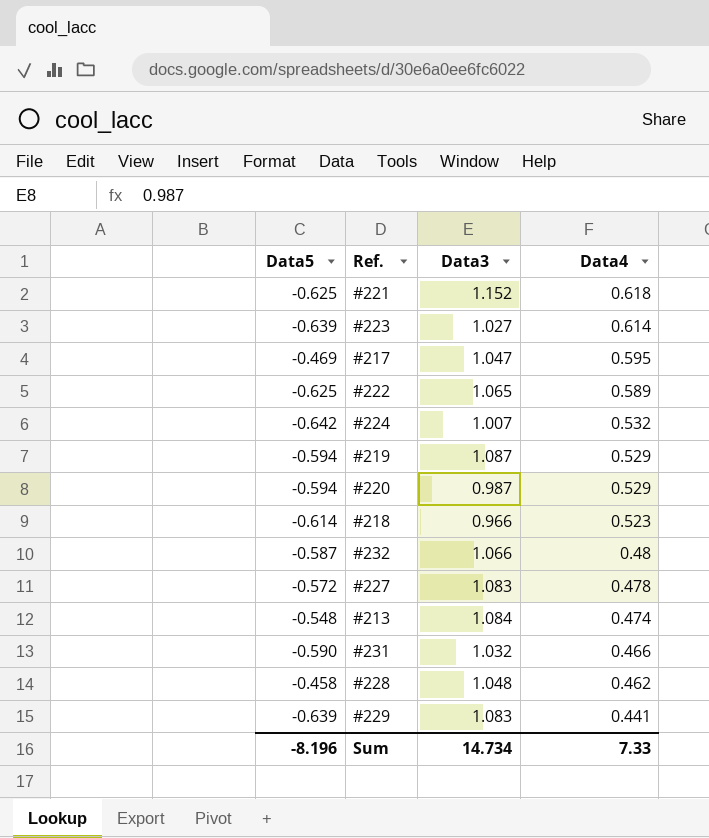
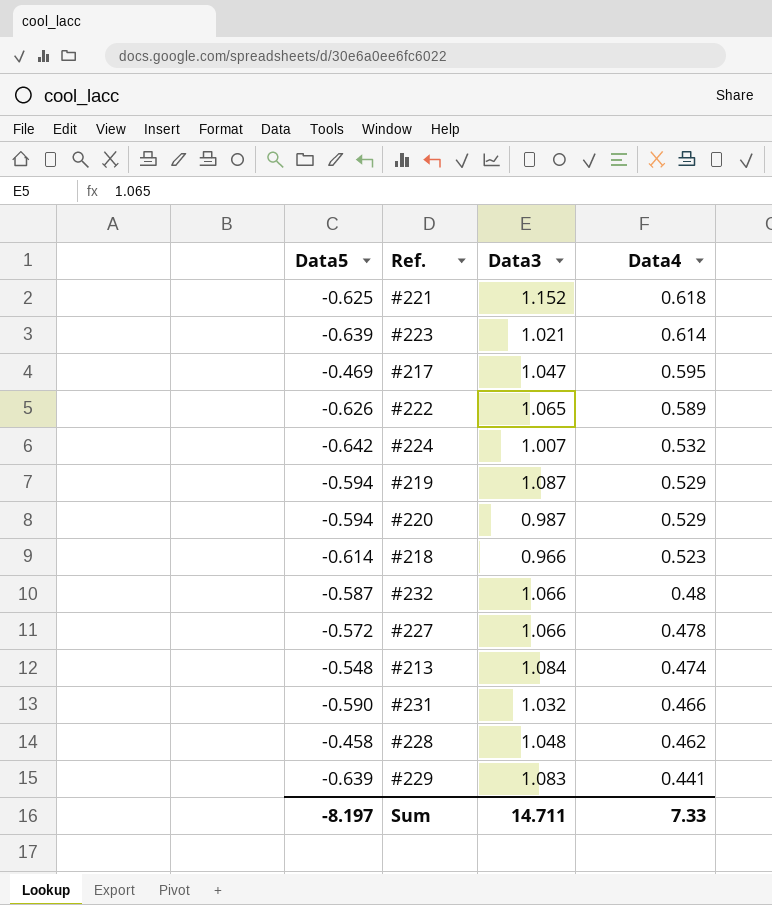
#223 | Data3: 1.027 -> 1.021
#222 | Data5: -0.625 -> -0.626
#227 | Data3: 1.083 -> 1.066
Sum | Data5: -8.196 -> -8.197
Sum | Data3: 14.734 -> 14.711

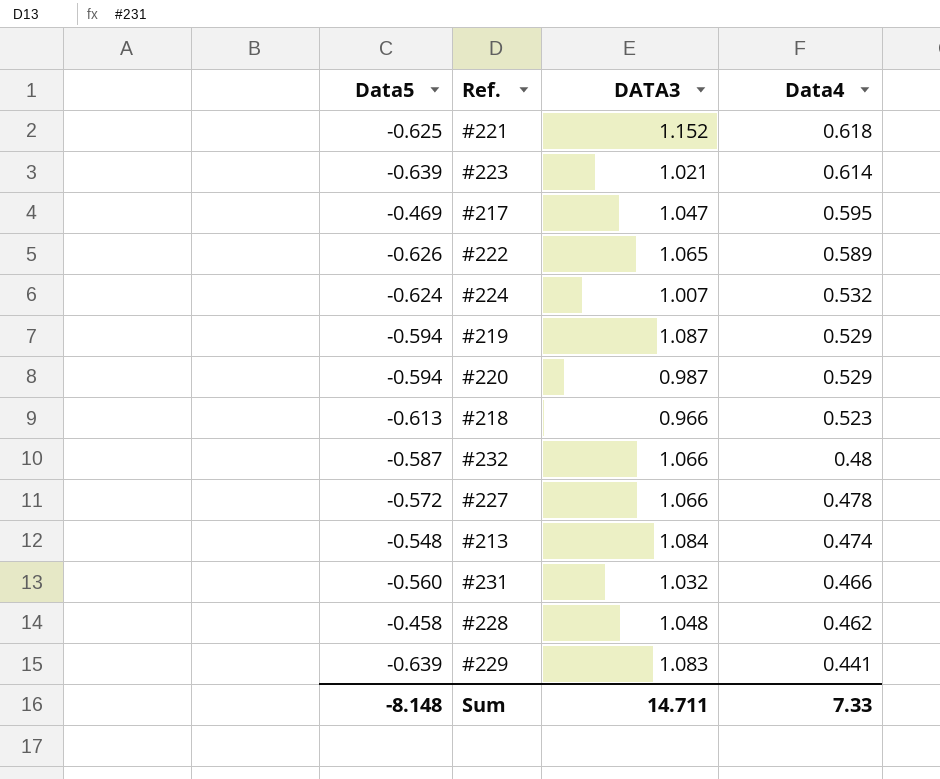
column name: Data3 -> DATA3
#224 | Data5: -0.642 -> -0.624
#218 | Data5: -0.614 -> -0.613
#231 | Data5: -0.590 -> -0.560
Sum | Data5: -8.197 -> -8.148

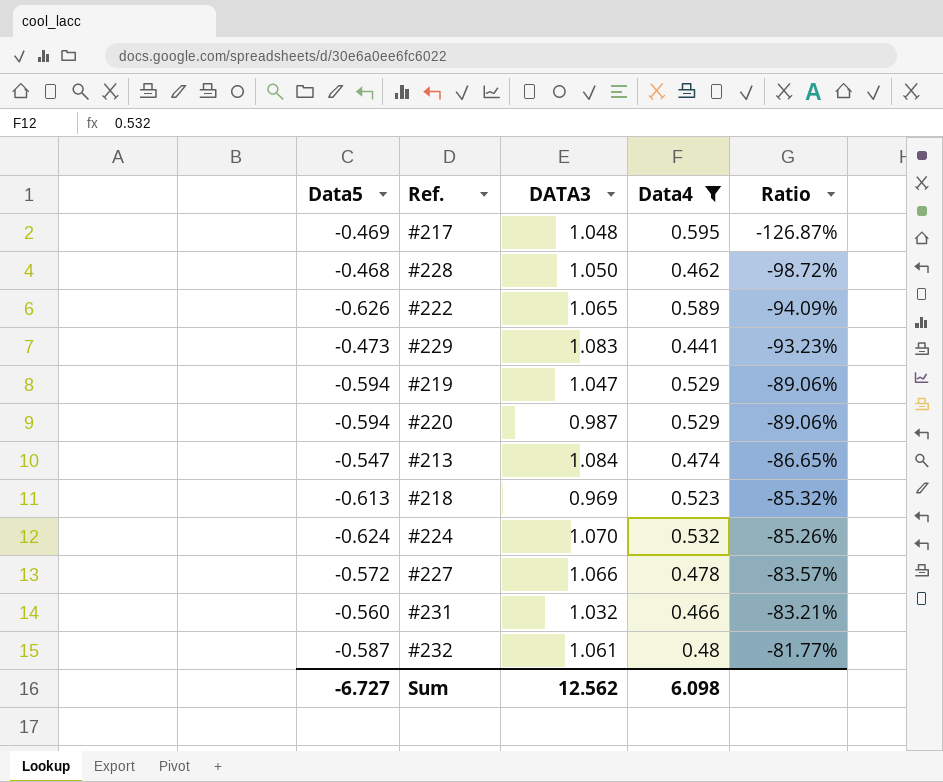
filter: none -> Data4 <= 0.595
row order: Data4 descending -> Ratio ascending
column Ratio | formula: none -> [Data4] / [Data5]
#217 | DATA3: 1.047 -> 1.048
#228 | Data5: -0.458 -> -0.468
#228 | DATA3: 1.048 -> 1.050
#229 | Data5: -0.639 -> -0.473
#219 | DATA3: 1.087 -> 1.047
#213 | Data5: -0.548 -> -0.547
#218 | DATA3: 0.966 -> 0.969
#224 | DATA3: 1.007 -> 1.070
#232 | DATA3: 1.066 -> 1.061
Sum | Data5: -8.148 -> -6.727
Sum | DATA3: 14.711 -> 12.562
Sum | Data4: 7.33 -> 6.098

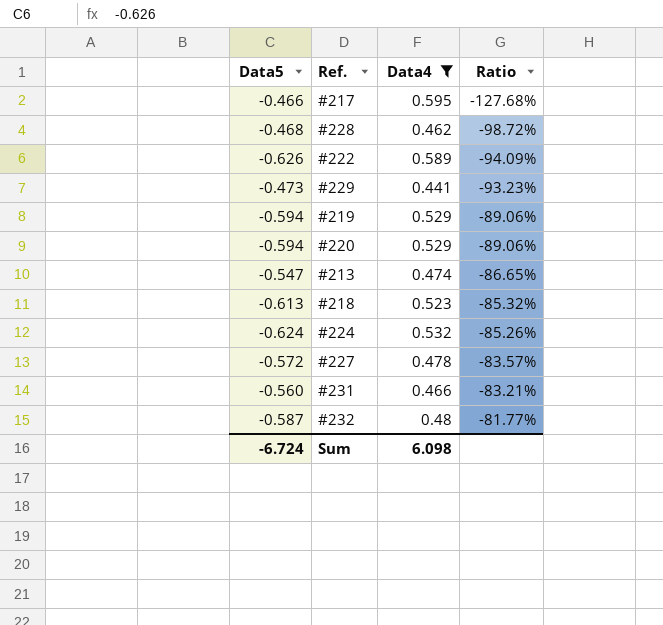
column DATA3 | position: 3 -> none
#217 | Data5: -0.469 -> -0.466
#217 | Ratio: -126.87% -> -127.68%
Sum | Data5: -6.727 -> -6.724

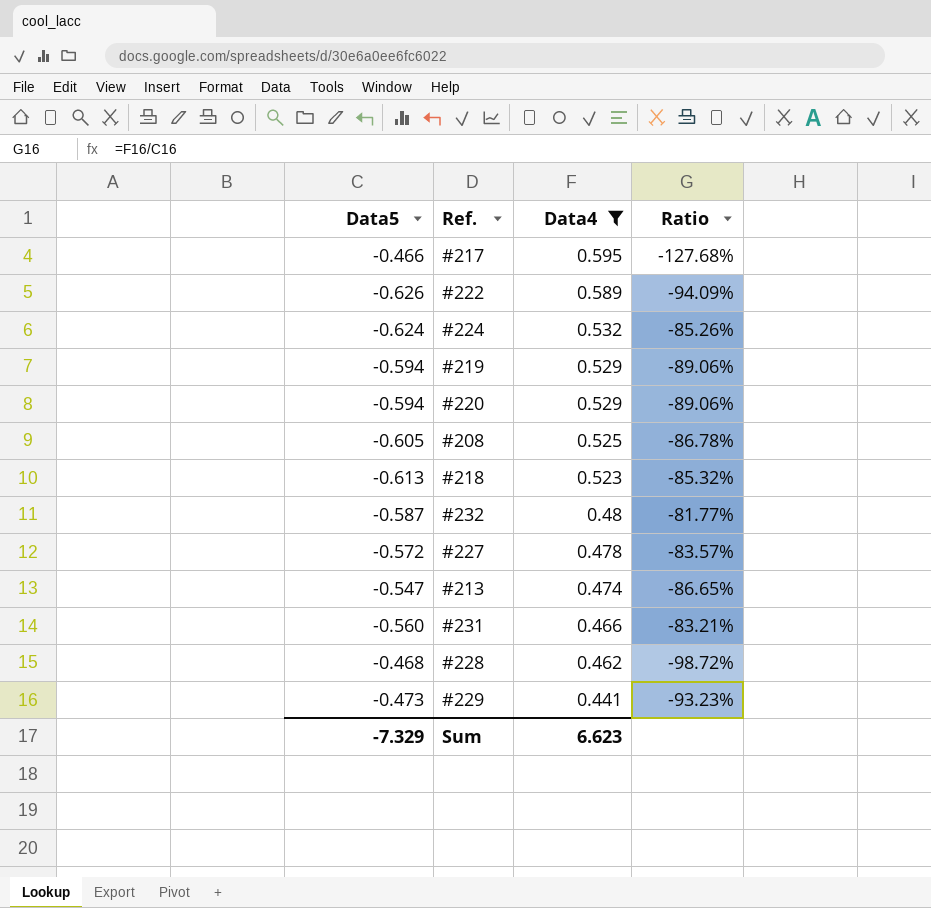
row order: Ratio ascending -> Data4 descending
row #208: none -> -0.605 | 0.525 | -86.78%
Sum | Data5: -6.724 -> -7.329
Sum | Data4: 6.098 -> 6.623

